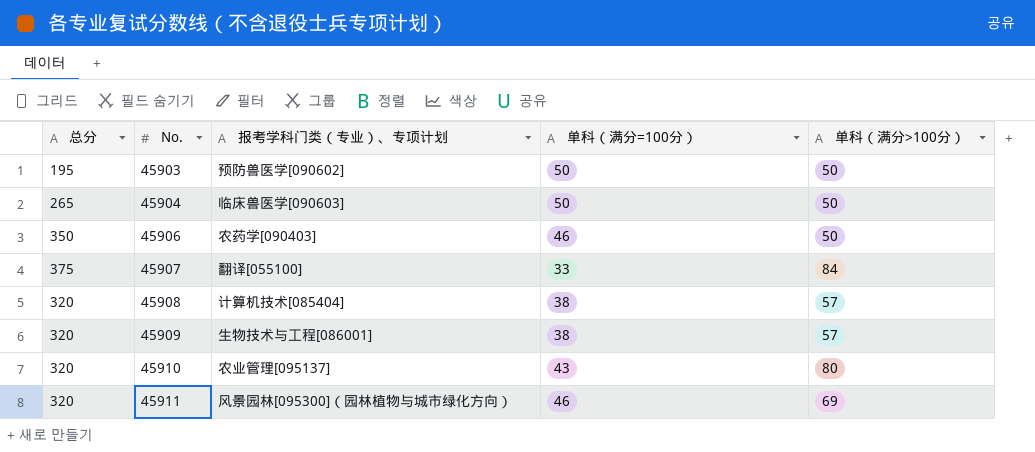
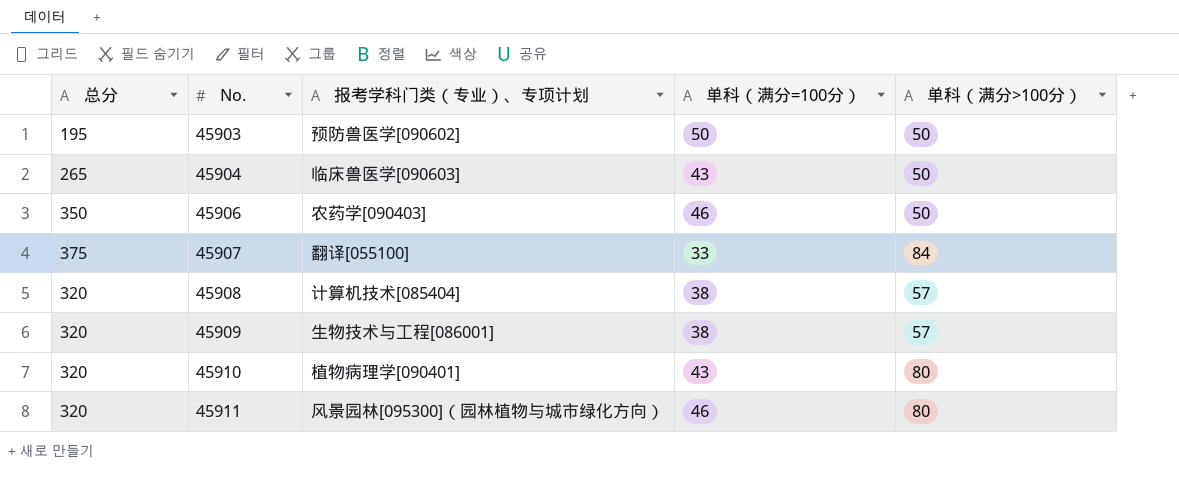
45904 | 单科（满分=100分）: 50 -> 43
45910 | 报考学科门类（专业）、专项计划: 农业管理[095137] -> 植物病理学[090401]
45911 | 单科（满分>100分）: 69 -> 80

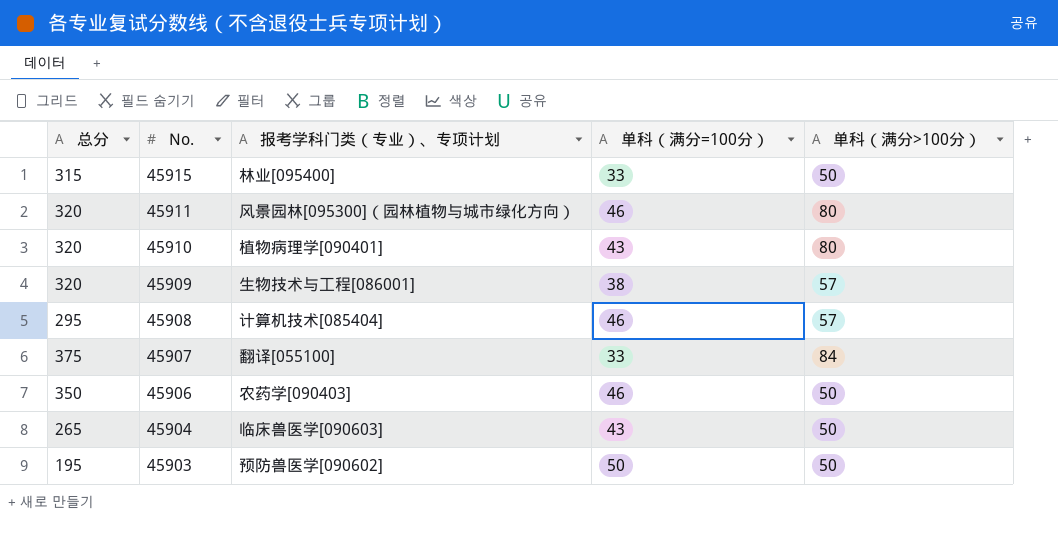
row order: No. ascending -> No. descending
row 45915: none -> 315 | 林业[095400] | 33 | 50
45908 | 总分: 320 -> 295
45908 | 单科（满分=100分）: 38 -> 46

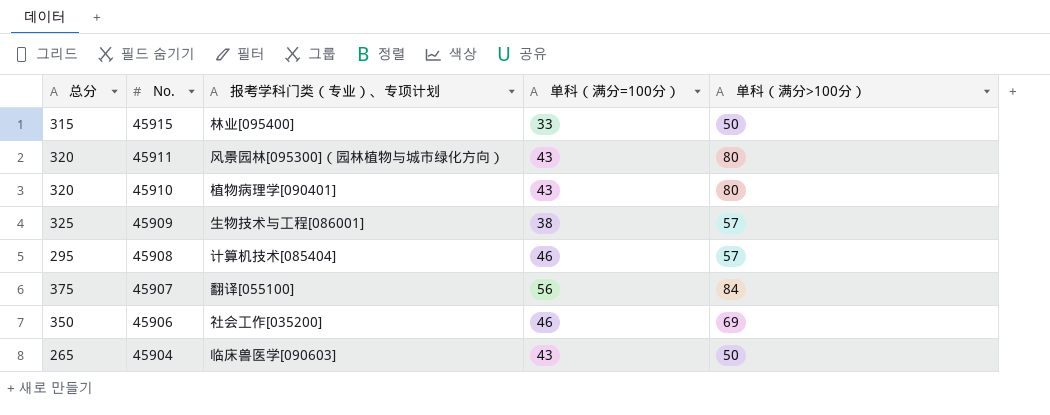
row 45903: 195 | 预防兽医学[090602] | 50 | 50 -> none
45911 | 单科（满分=100分）: 46 -> 43
45909 | 总分: 320 -> 325
45907 | 单科（满分=100分）: 33 -> 56
45906 | 报考学科门类（专业）、专项计划: 农药学[090403] -> 社会工作[035200]
45906 | 单科（满分>100分）: 50 -> 69

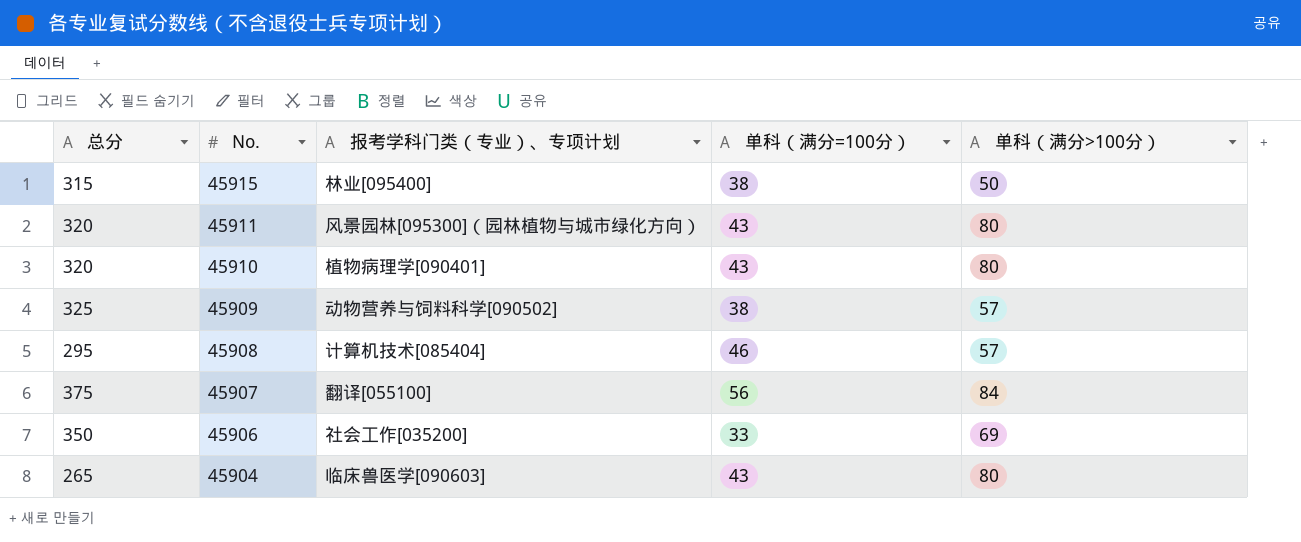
45915 | 单科（满分=100分）: 33 -> 38
45909 | 报考学科门类（专业）、专项计划: 生物技术与工程[086001] -> 动物营养与饲料科学[090502]
45906 | 单科（满分=100分）: 46 -> 33
45904 | 单科（满分>100分）: 50 -> 80

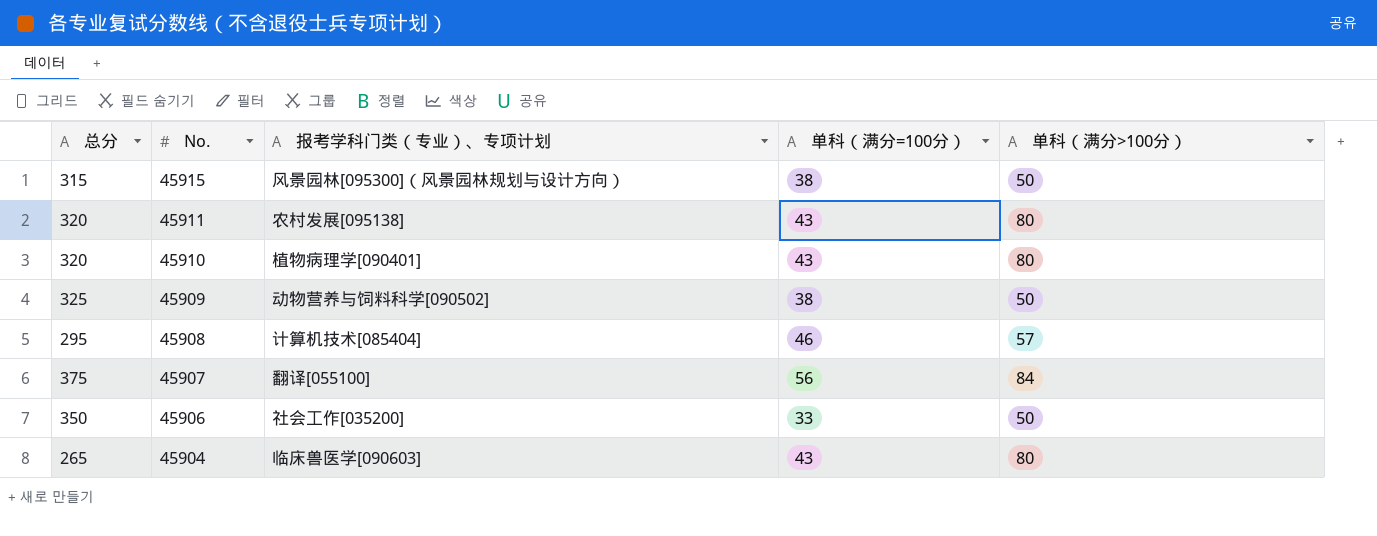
45915 | 报考学科门类（专业）、专项计划: 林业[095400] -> 风景园林[095300]（风景园林规划与设计方向）
45911 | 报考学科门类（专业）、专项计划: 风景园林[095300]（园林植物与城市绿化方向） -> 农村发展[095138]
45909 | 单科（满分>100分）: 57 -> 50
45906 | 单科（满分>100分）: 69 -> 50

